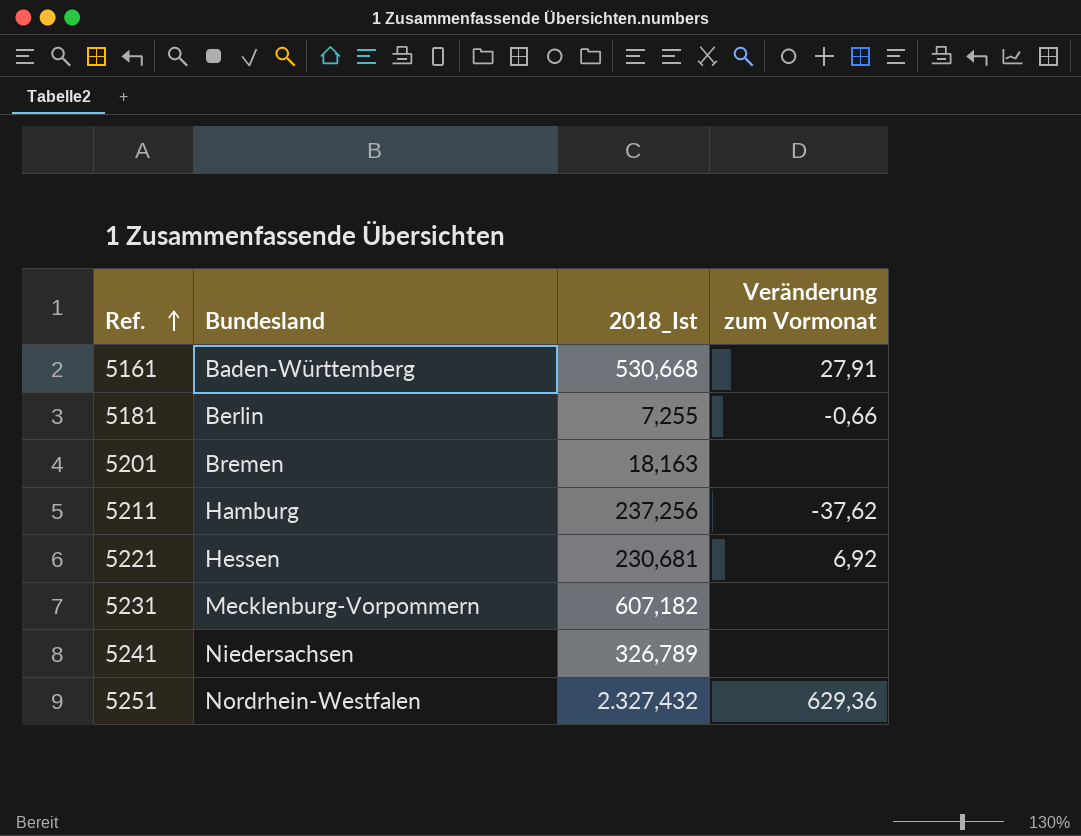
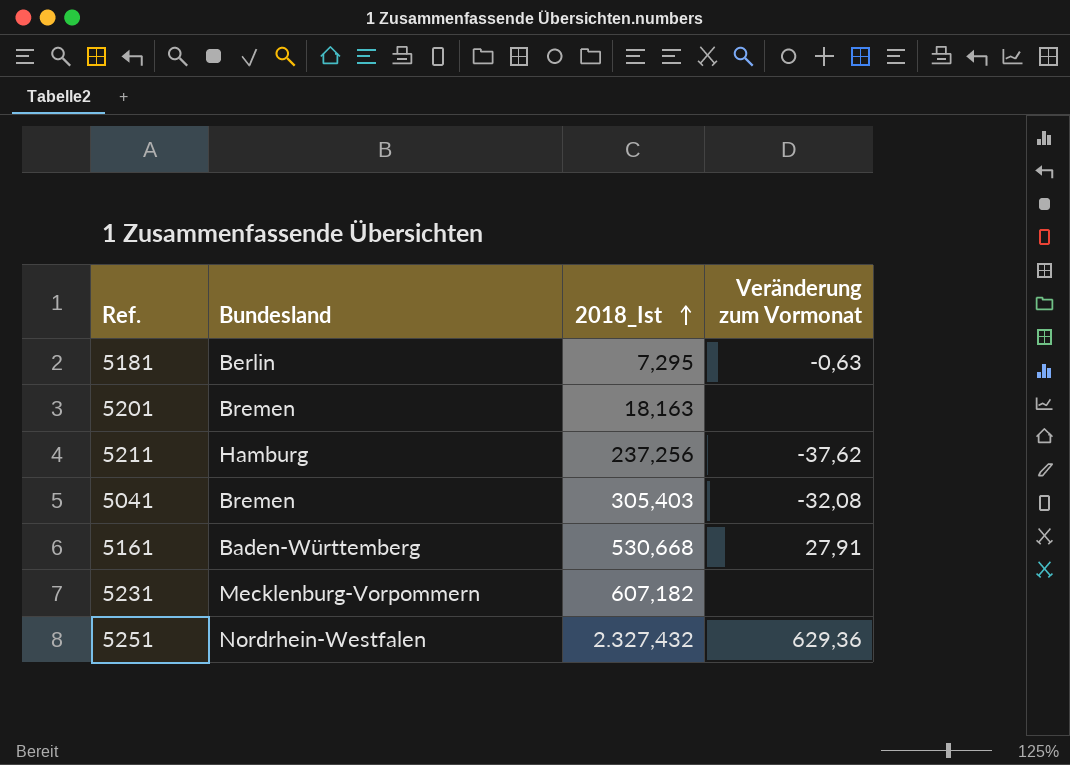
row order: Ref. ascending -> 2018_Ist ascending
row 5221: Hessen | 230,681 | 6,92 -> none
row 5241: Niedersachsen | 326,789 | none -> none
5181 | 2018_Ist: 7,255 -> 7,295
5181 | Veränderung zum Vormonat: -0,66 -> -0,63
row 5041: none -> Bremen | 305,403 | -32,08

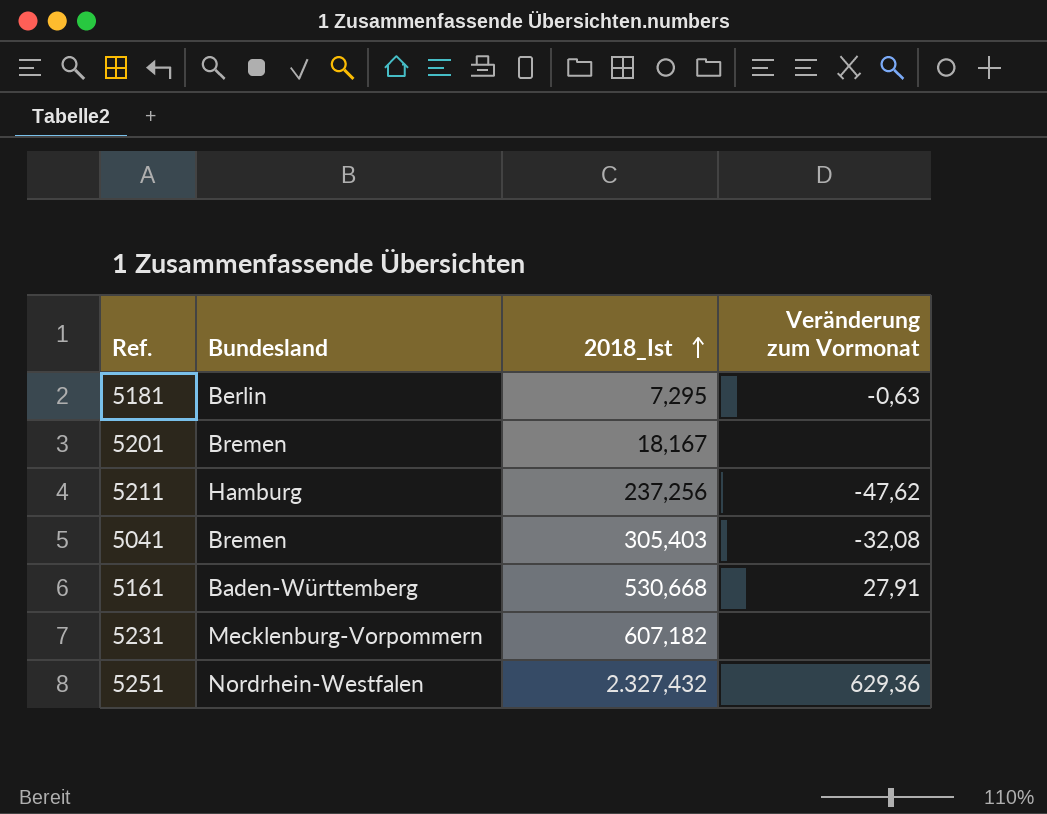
5201 | 2018_Ist: 18,163 -> 18,167
5211 | Veränderung zum Vormonat: -37,62 -> -47,62

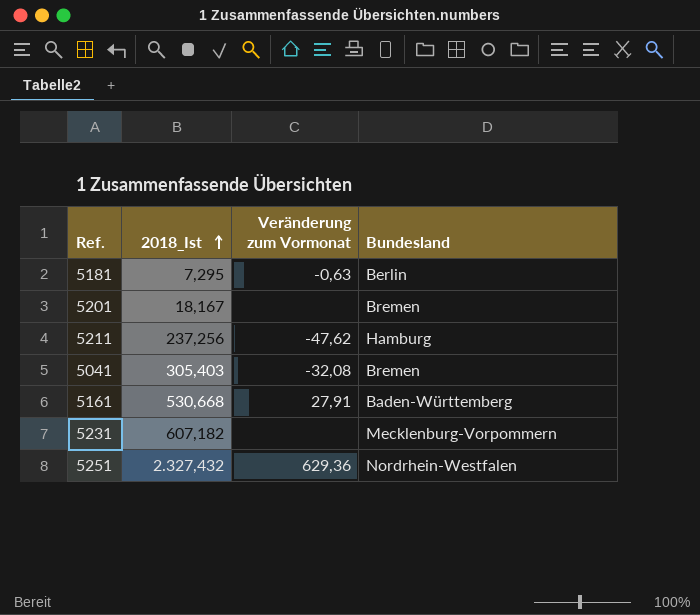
column Bundesland | position: 2 -> 4

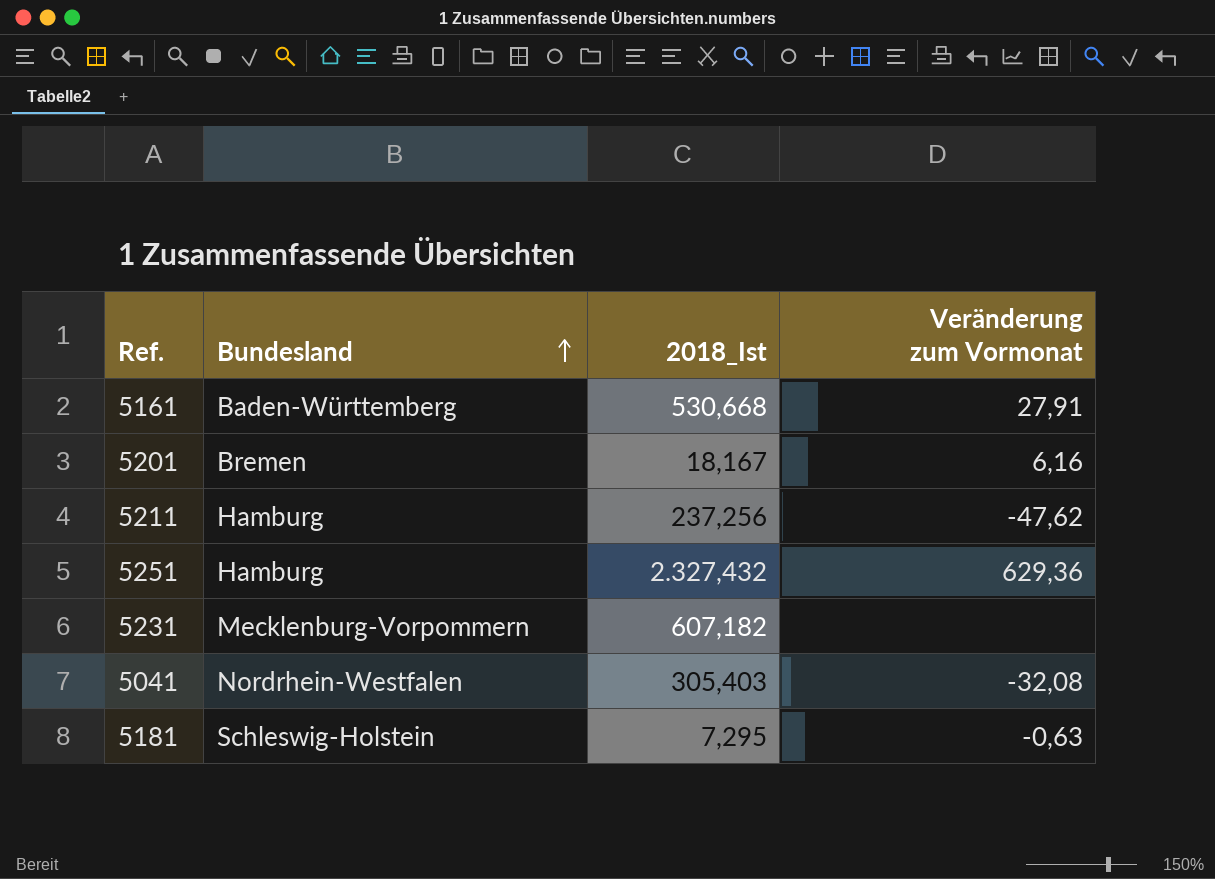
row order: 2018_Ist ascending -> Bundesland ascending
column Bundesland | position: 4 -> 2
5201 | Veränderung zum Vormonat: none -> 6,16
5251 | Bundesland: Nordrhein-Westfalen -> Hamburg
5041 | Bundesland: Bremen -> Nordrhein-Westfalen
5181 | Bundesland: Berlin -> Schleswig-Holstein

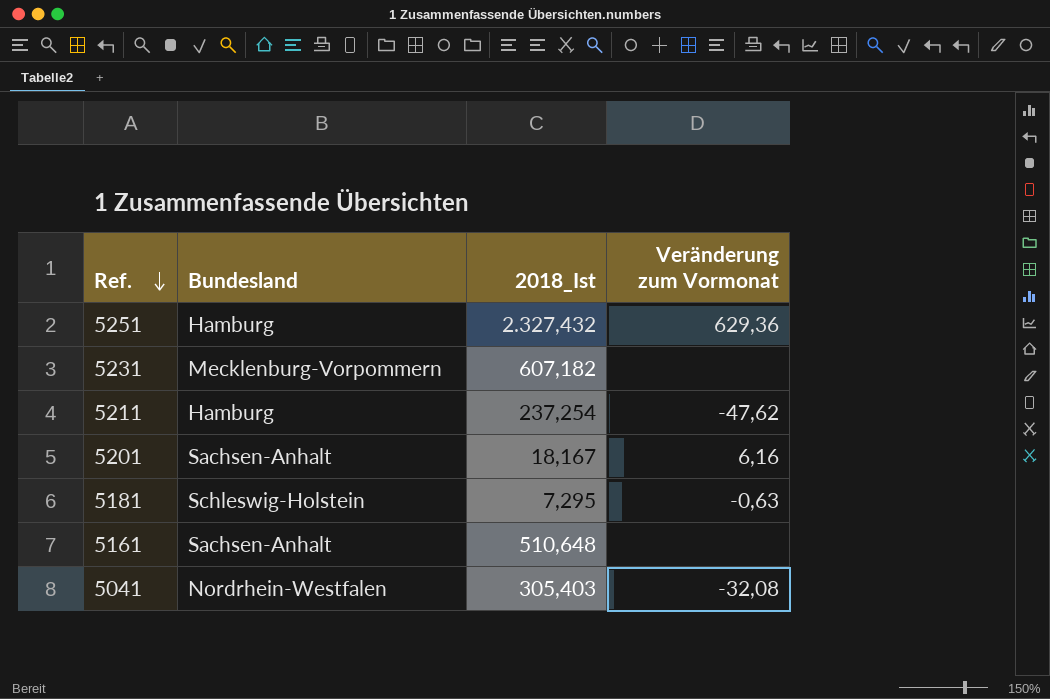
row order: Bundesland ascending -> Ref. descending
5211 | 2018_Ist: 237,256 -> 237,254
5201 | Bundesland: Bremen -> Sachsen-Anhalt
5161 | Bundesland: Baden-Württemberg -> Sachsen-Anhalt
5161 | 2018_Ist: 530,668 -> 510,648
5161 | Veränderung zum Vormonat: 27,91 -> none

